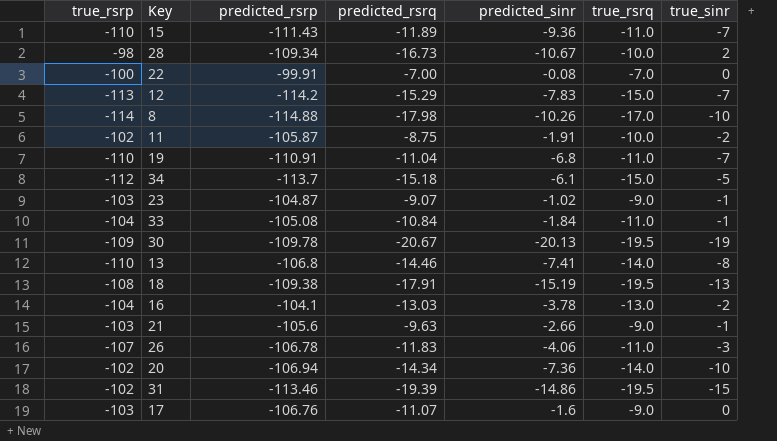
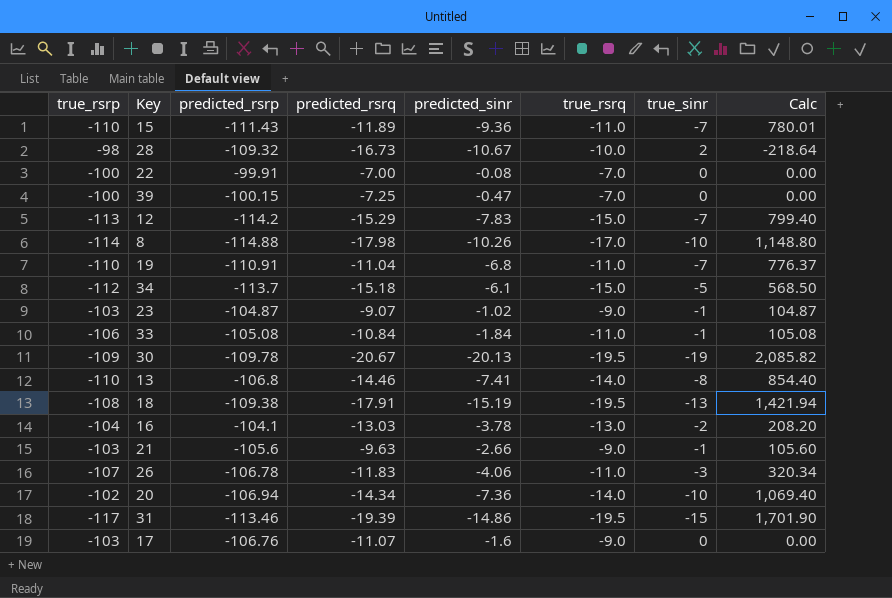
column Calc | formula: none -> [predicted_rsrp] * [true_sinr]
row 11: -102 | -105.87 | -8.75 | -1.91 | -10.0 | -2 -> none
28 | predicted_rsrp: -109.34 -> -109.32
row 39: none -> -100 | -100.15 | -7.25 | -0.47 | -7.0 | 0 | 0.00
33 | true_rsrp: -104 -> -106
31 | true_rsrp: -102 -> -117

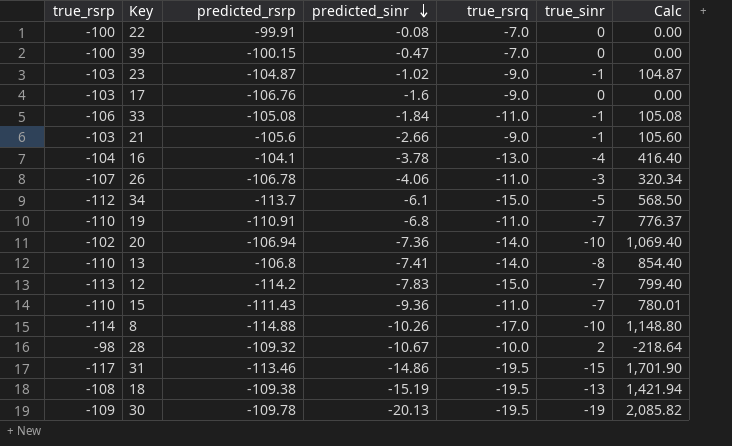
row order: none -> predicted_sinr descending
column predicted_rsrq | position: 4 -> none
16 | true_sinr: -2 -> -4
16 | Calc: 208.20 -> 416.40

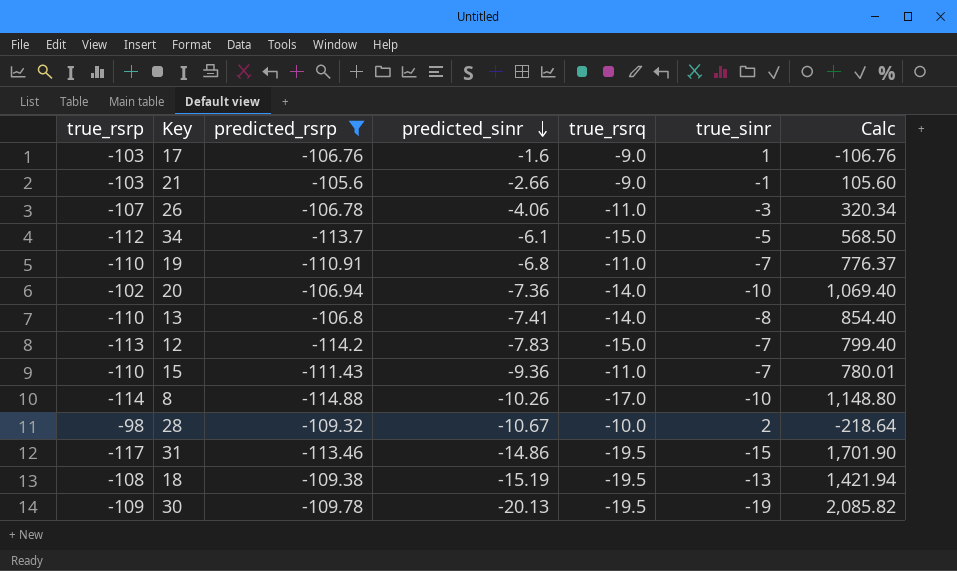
filter: none -> predicted_rsrp <= -105.6
17 | true_sinr: 0 -> 1
17 | Calc: 0.00 -> -106.76

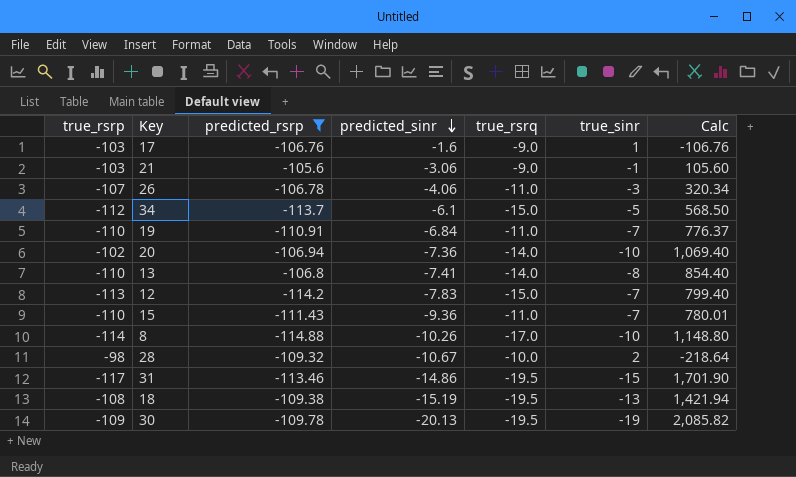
21 | predicted_sinr: -2.66 -> -3.06
19 | predicted_sinr: -6.8 -> -6.84

